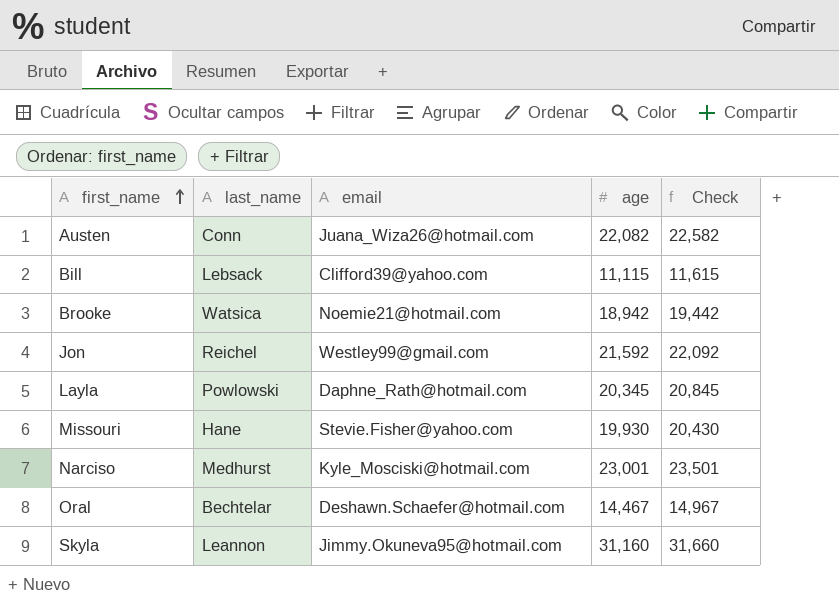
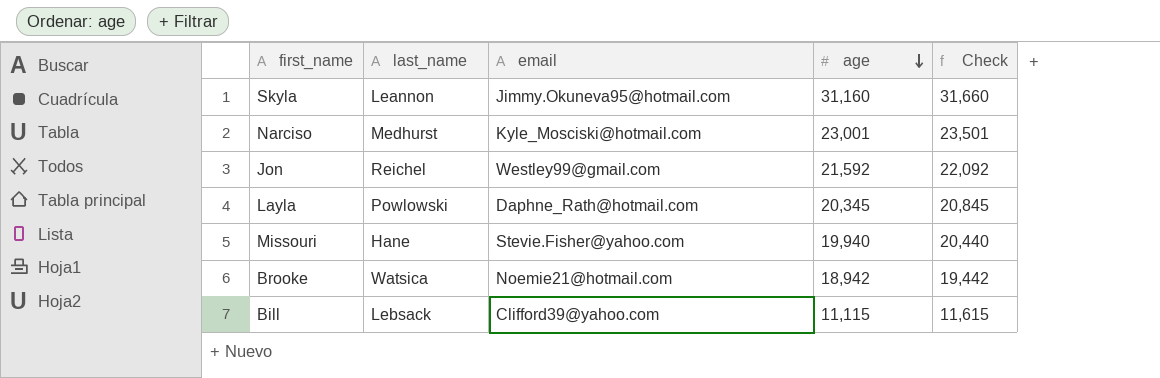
row order: first_name ascending -> age descending
row Austen: Conn | Juana_Wiza26@hotmail.com | 22,082 | 22,582 -> none
row Oral: Bechtelar | Deshawn.Schaefer@hotmail.com | 14,467 | 14,967 -> none
Missouri | age: 19,930 -> 19,940
Missouri | Check: 20,430 -> 20,440

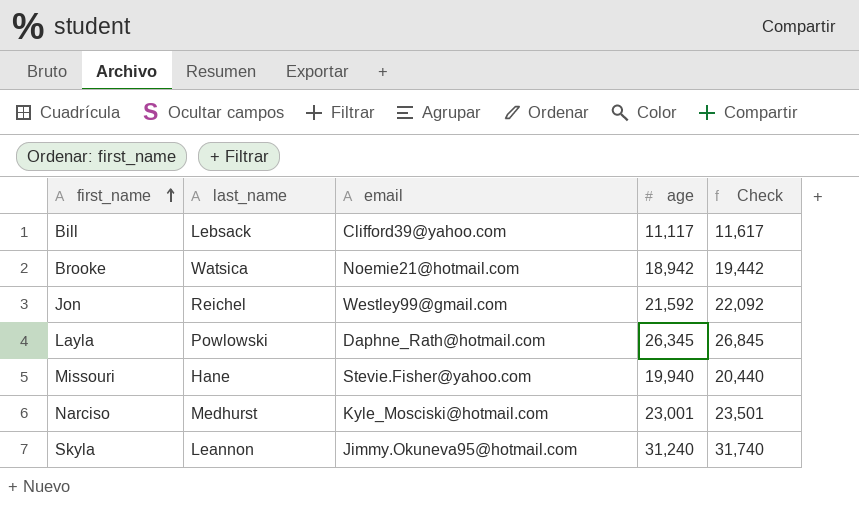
row order: age descending -> first_name ascending
Bill | age: 11,115 -> 11,117
Bill | Check: 11,615 -> 11,617
Layla | age: 20,345 -> 26,345
Layla | Check: 20,845 -> 26,845
Skyla | age: 31,160 -> 31,240
Skyla | Check: 31,660 -> 31,740

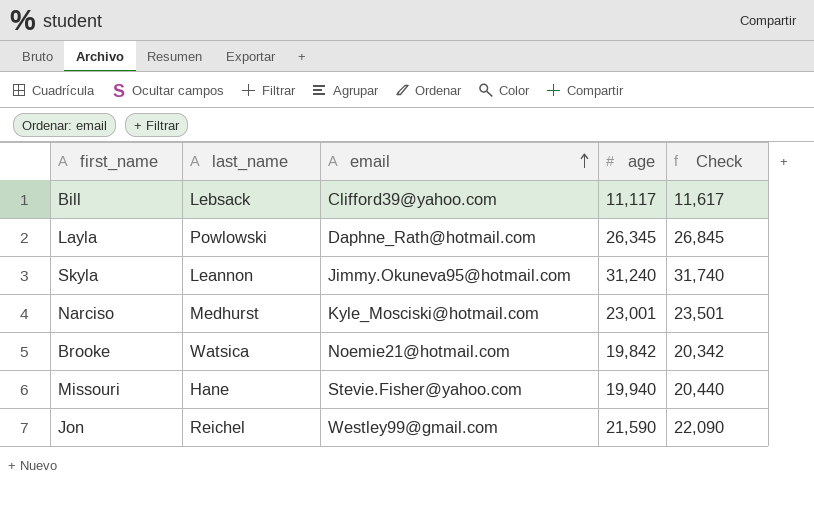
row order: first_name ascending -> email ascending
Brooke | age: 18,942 -> 19,842
Brooke | Check: 19,442 -> 20,342
Jon | age: 21,592 -> 21,590
Jon | Check: 22,092 -> 22,090

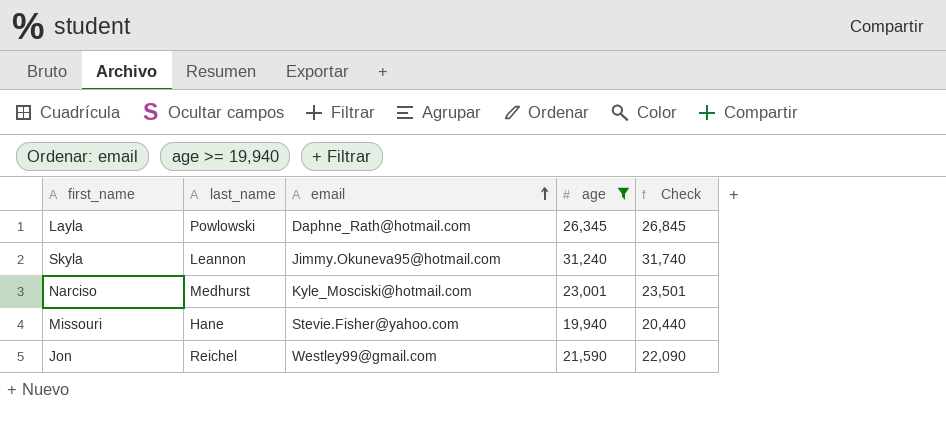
filter: none -> age >= 19,940

